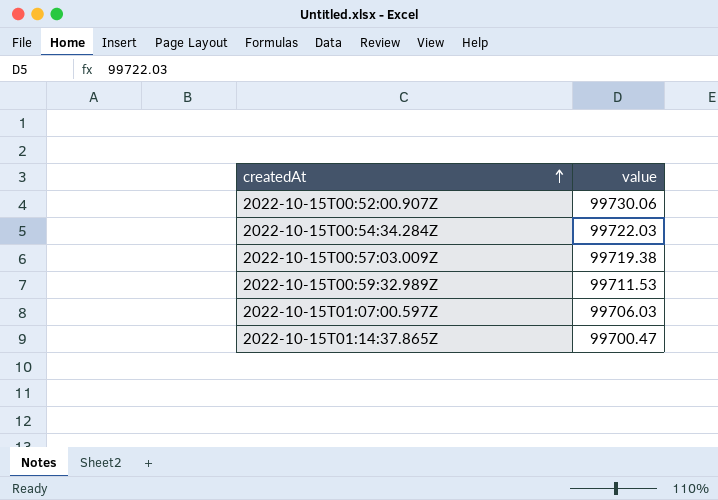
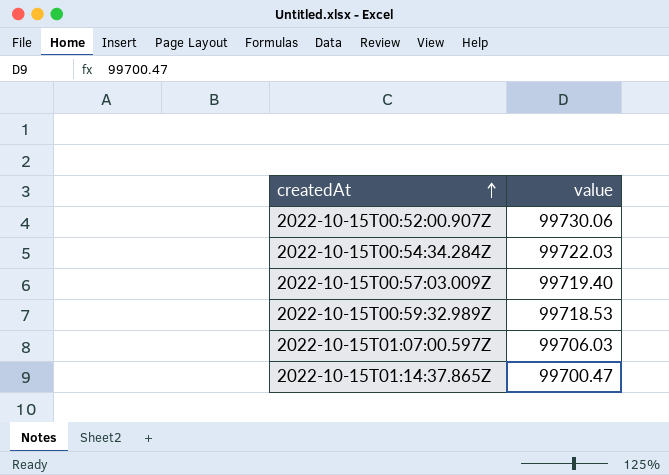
2022-10-15T00:57:03.009Z | value: 99719.38 -> 99719.40
2022-10-15T00:59:32.989Z | value: 99711.53 -> 99718.53

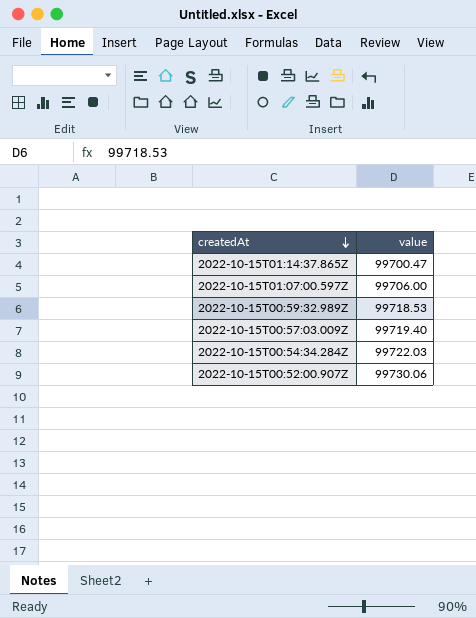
row order: createdAt ascending -> createdAt descending
2022-10-15T01:07:00.597Z | value: 99706.03 -> 99706.00

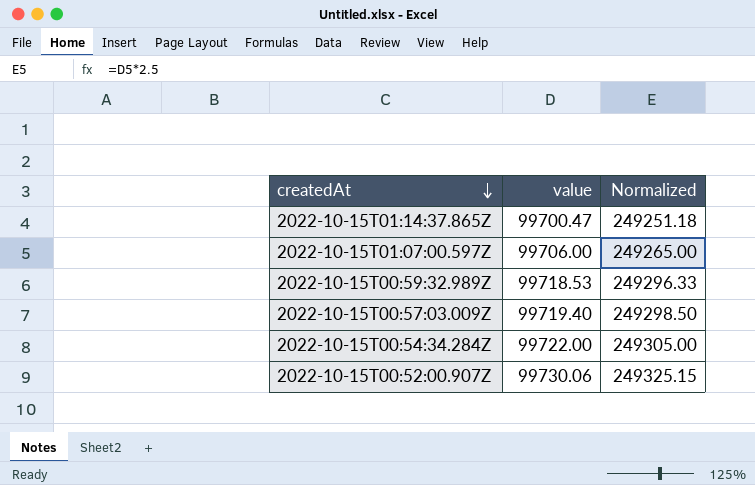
column Normalized | formula: none -> [value] * 2.5
2022-10-15T00:54:34.284Z | value: 99722.03 -> 99722.00

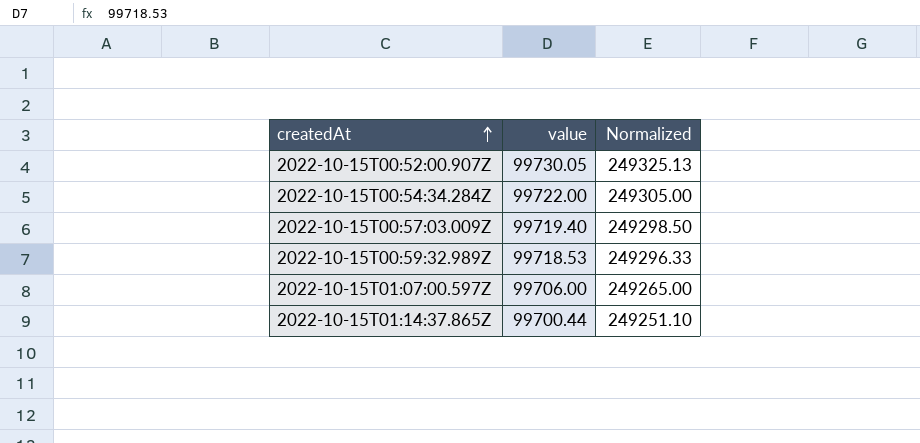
row order: createdAt descending -> createdAt ascending
2022-10-15T00:52:00.907Z | value: 99730.06 -> 99730.05
2022-10-15T00:52:00.907Z | Normalized: 249325.15 -> 249325.13
2022-10-15T01:14:37.865Z | value: 99700.47 -> 99700.44
2022-10-15T01:14:37.865Z | Normalized: 249251.18 -> 249251.10

